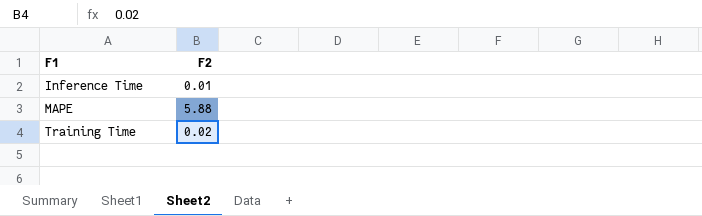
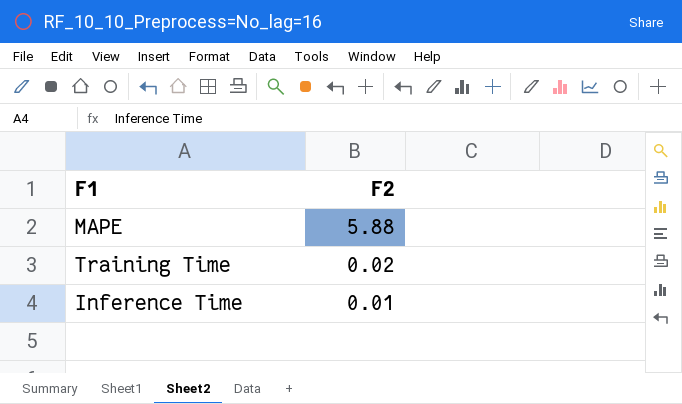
row order: F1 ascending -> F2 descending

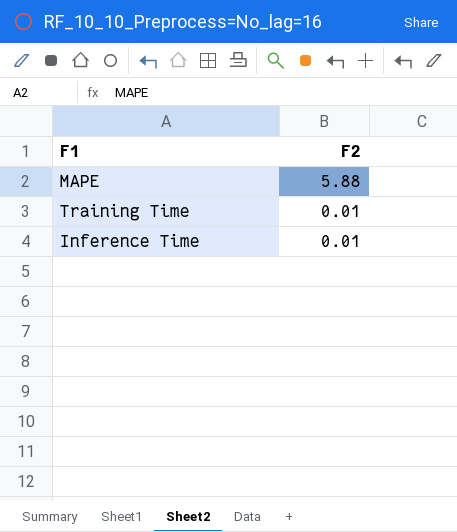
Training Time | F2: 0.02 -> 0.01

